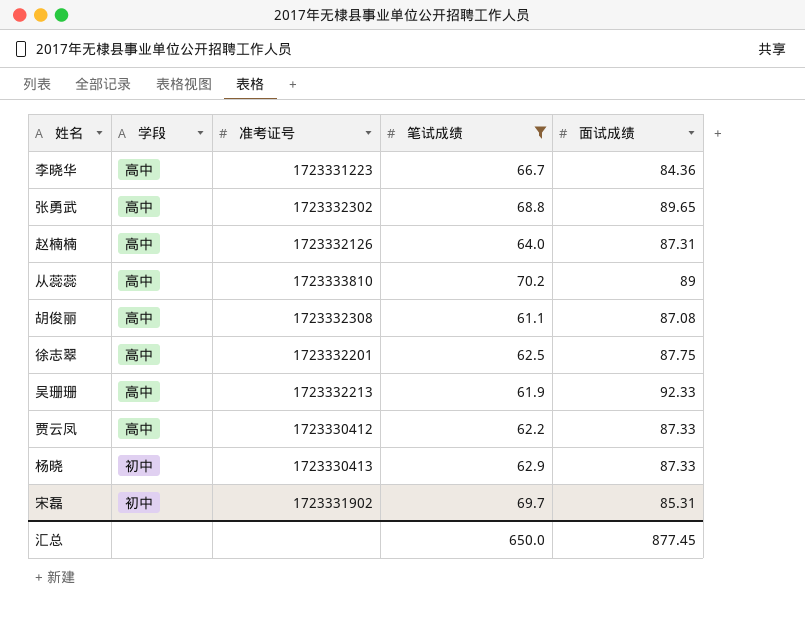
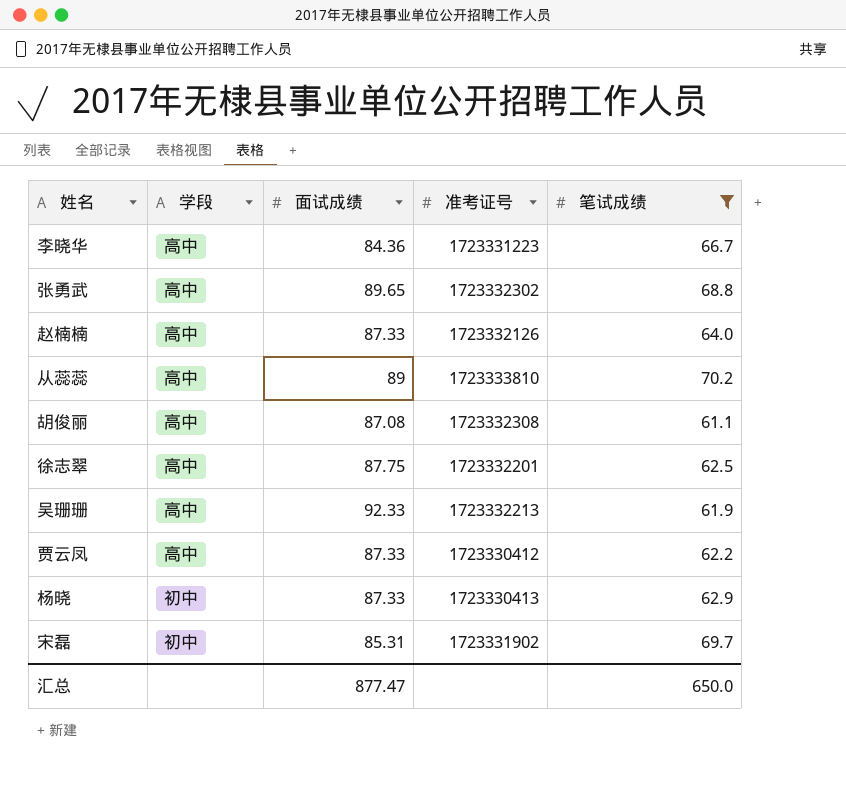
column 面试成绩 | position: 5 -> 3
赵楠楠 | 面试成绩: 87.31 -> 87.33
汇总 | 面试成绩: 877.45 -> 877.47

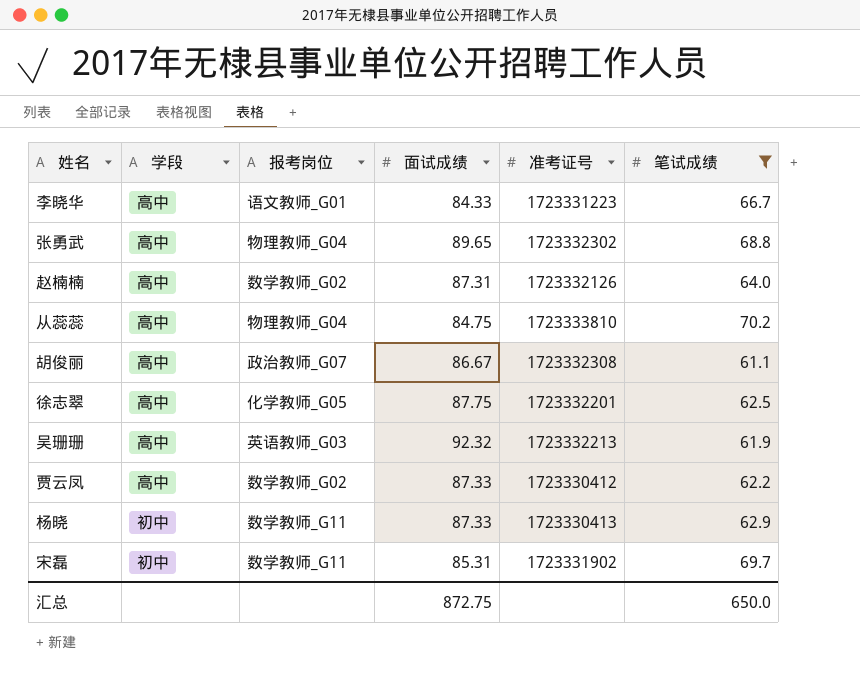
column 报考岗位 | position: none -> 3
李晓华 | 面试成绩: 84.36 -> 84.33
赵楠楠 | 面试成绩: 87.33 -> 87.31
从蕊蕊 | 面试成绩: 89 -> 84.75
胡俊丽 | 面试成绩: 87.08 -> 86.67
吴珊珊 | 面试成绩: 92.33 -> 92.32
汇总 | 面试成绩: 877.47 -> 872.75

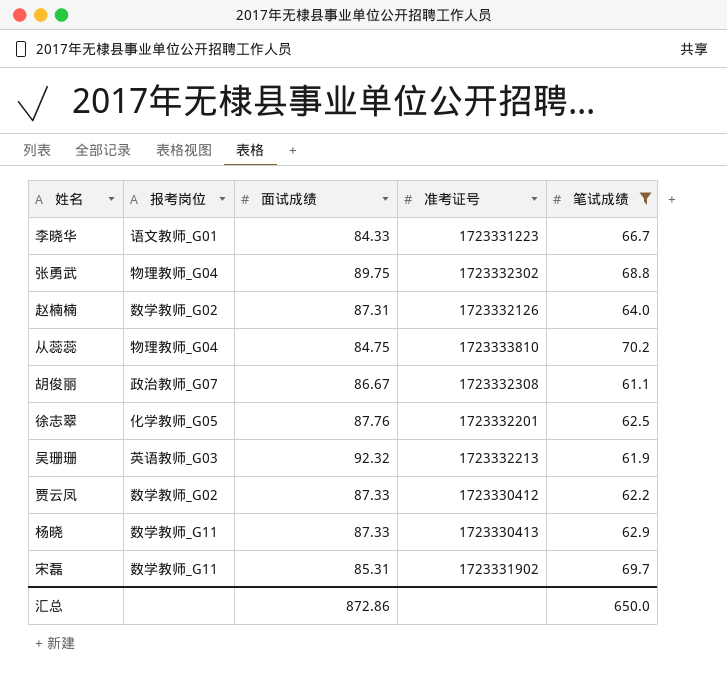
column 学段 | position: 2 -> none
张勇武 | 面试成绩: 89.65 -> 89.75
徐志翠 | 面试成绩: 87.75 -> 87.76
汇总 | 面试成绩: 872.75 -> 872.86

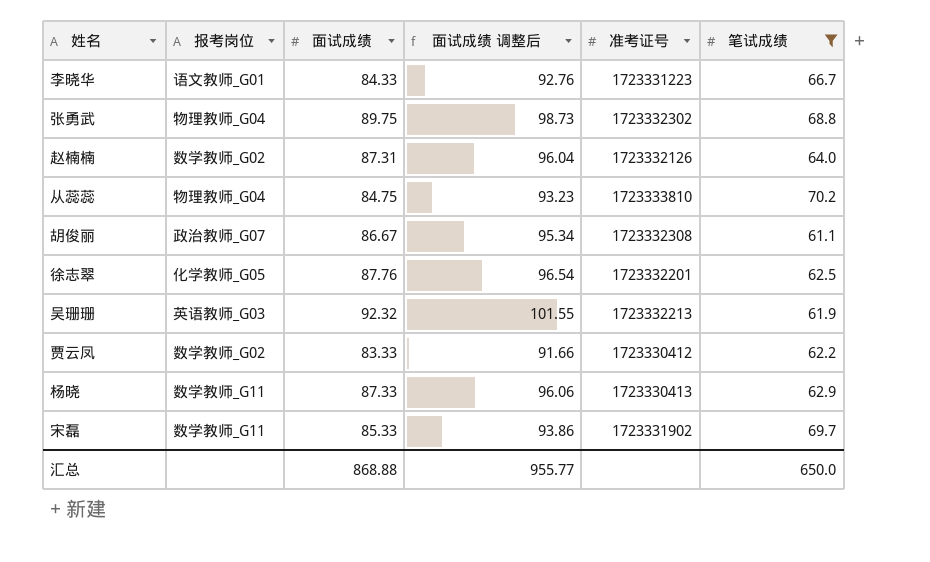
column 面试成绩 调整后 | formula: none -> [面试成绩] * 1.1
贾云凤 | 面试成绩: 87.33 -> 83.33
宋磊 | 面试成绩: 85.31 -> 85.33
汇总 | 面试成绩: 872.86 -> 868.88

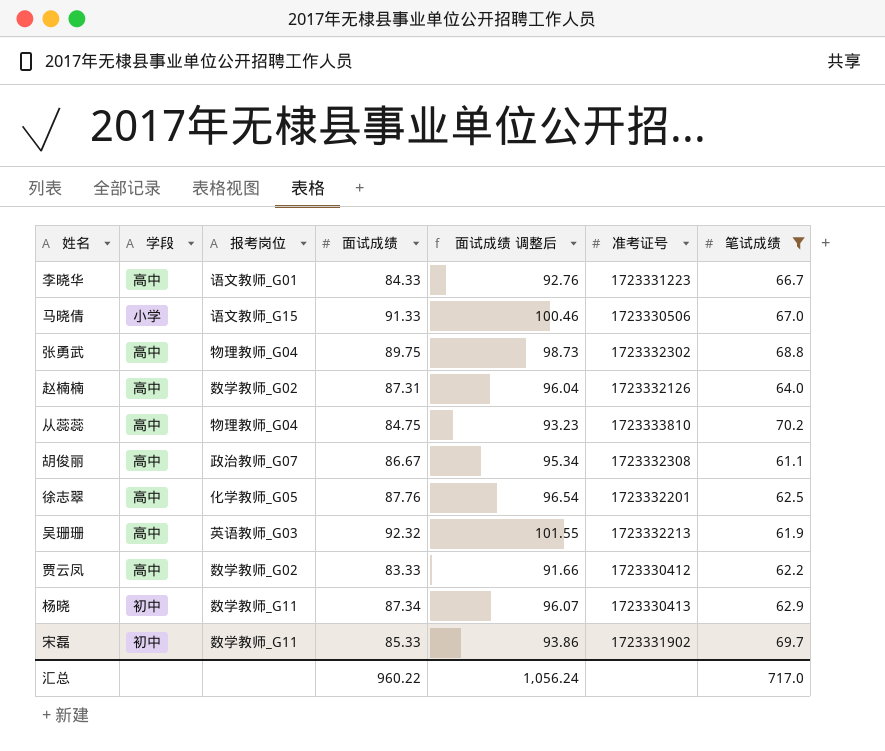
column 学段 | position: none -> 2
row 马晓倩: none -> 小学 | 语文教师_G15 | 91.33 | 100.46 | 1723330506 | 67.0
杨晓 | 面试成绩: 87.33 -> 87.34
杨晓 | 面试成绩 调整后: 96.06 -> 96.07
汇总 | 面试成绩: 868.88 -> 960.22
汇总 | 面试成绩 调整后: 955.77 -> 1,056.24
汇总 | 笔试成绩: 650.0 -> 717.0

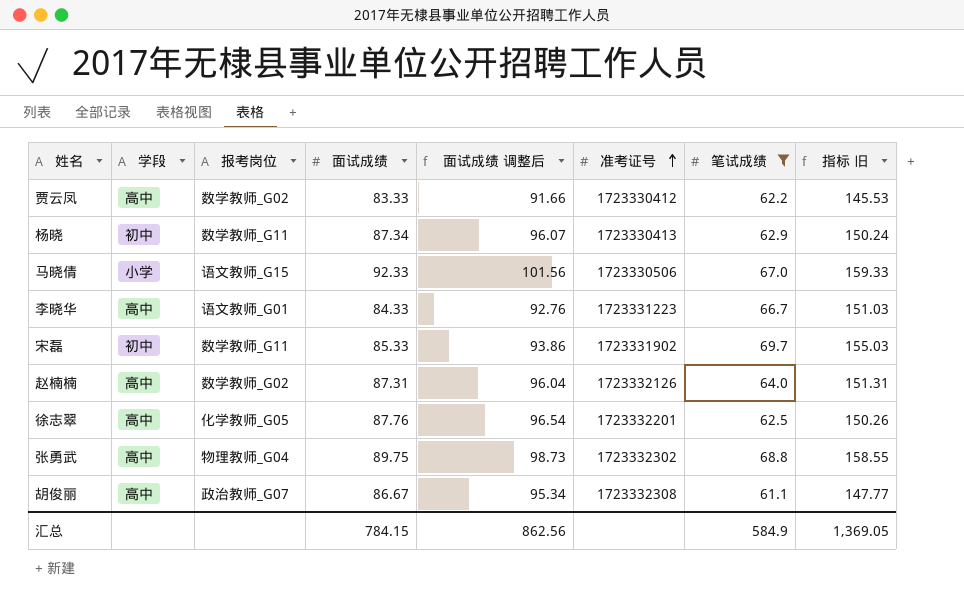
row order: none -> 准考证号 ascending
column 指标 旧 | formula: none -> [面试成绩] + [笔试成绩]
row 从蕊蕊: 高中 | 物理教师_G04 | 84.75 | 93.23 | 1723333810 | 70.2 -> none
row 吴珊珊: 高中 | 英语教师_G03 | 92.32 | 101.55 | 1723332213 | 61.9 -> none
马晓倩 | 面试成绩: 91.33 -> 92.33
马晓倩 | 面试成绩 调整后: 100.46 -> 101.56
汇总 | 面试成绩: 960.22 -> 784.15
汇总 | 面试成绩 调整后: 1,056.24 -> 862.56
汇总 | 笔试成绩: 717.0 -> 584.9

